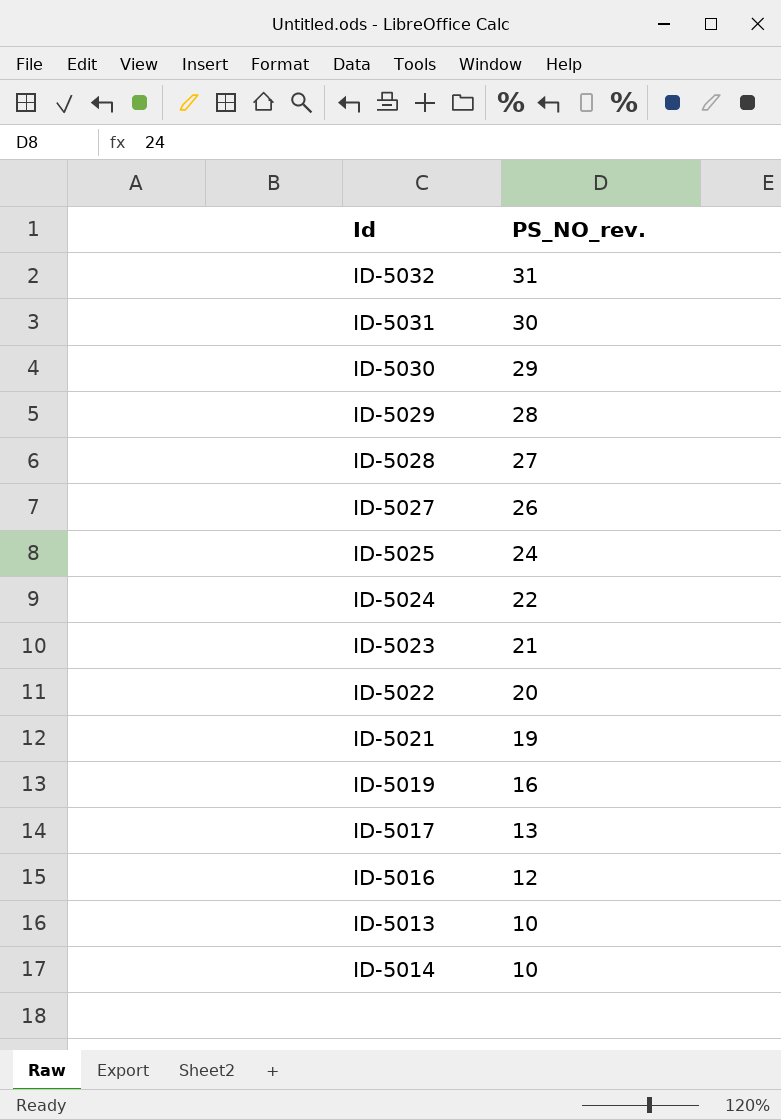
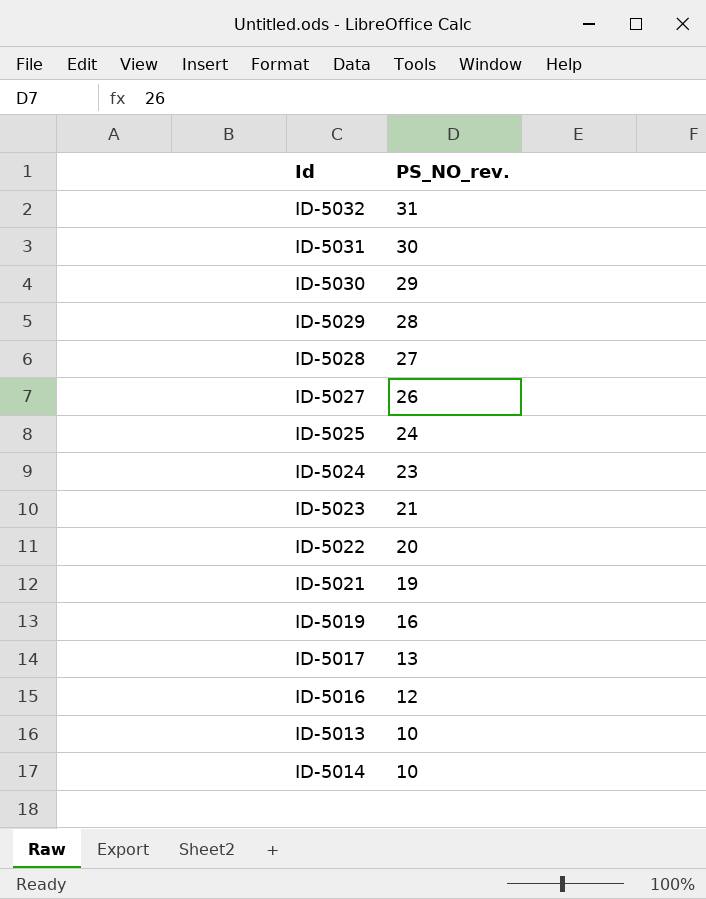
ID-5024 | PS_NO_rev.: 22 -> 23

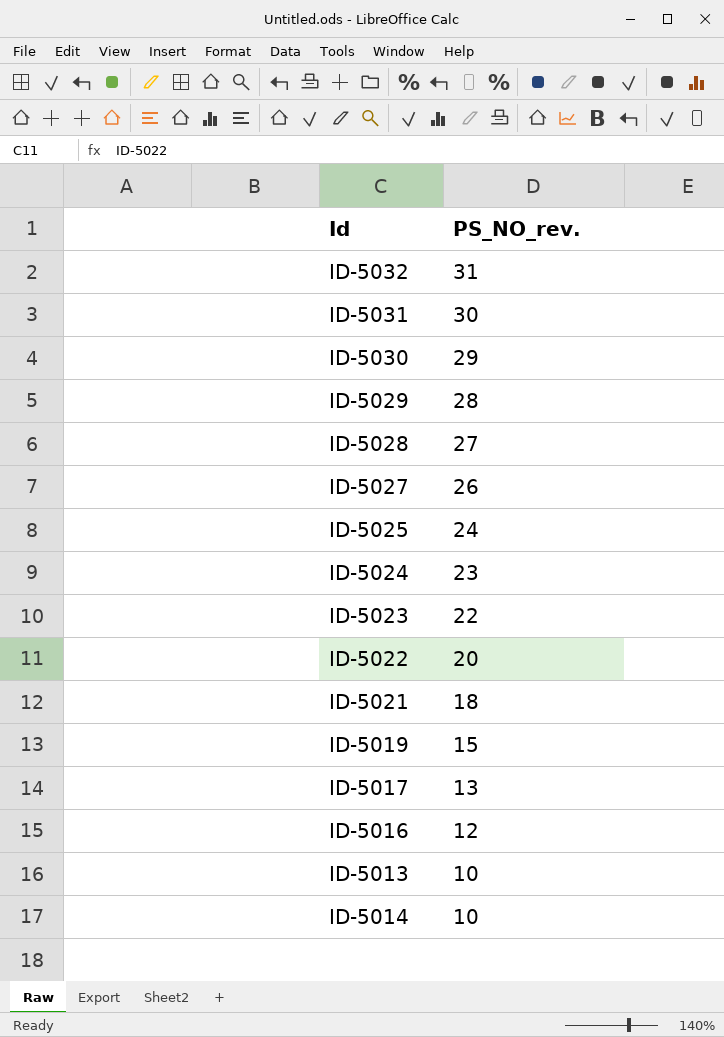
ID-5023 | PS_NO_rev.: 21 -> 22
ID-5021 | PS_NO_rev.: 19 -> 18
ID-5019 | PS_NO_rev.: 16 -> 15

